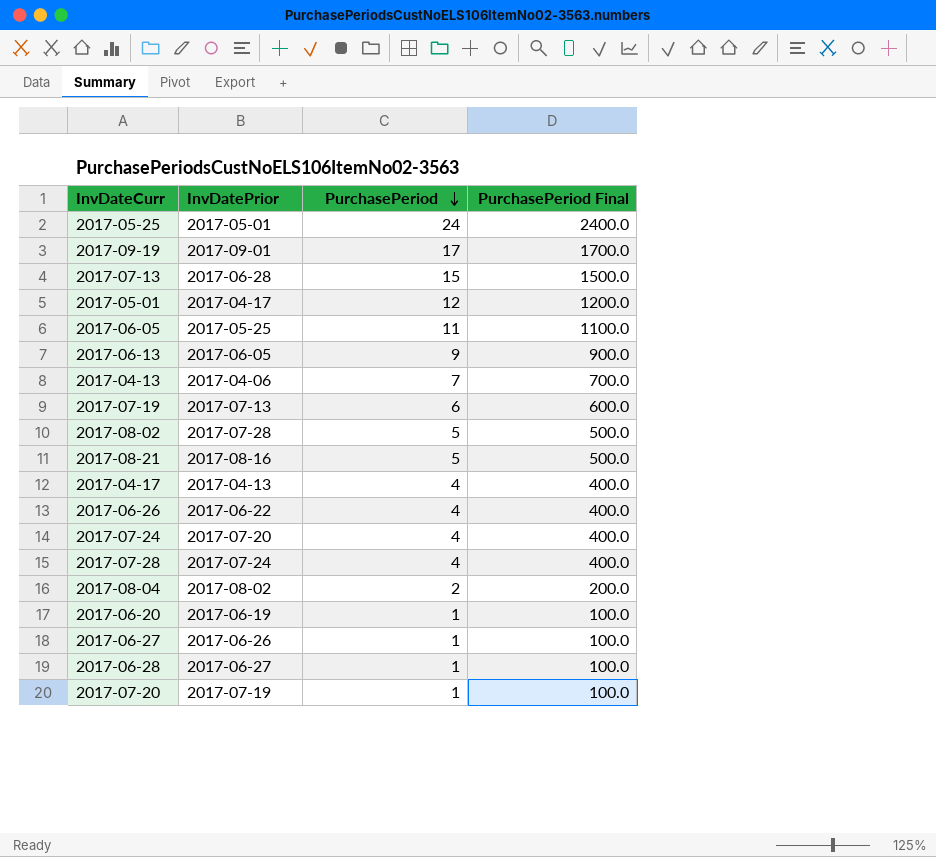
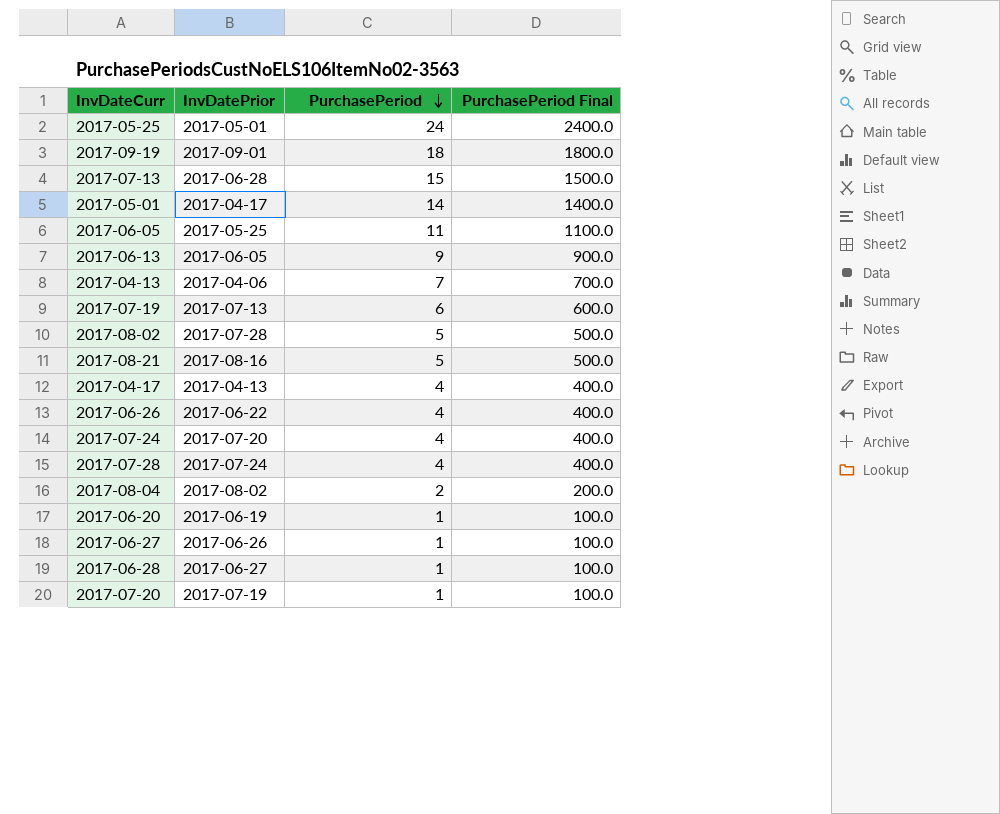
2017-09-19 | PurchasePeriod: 17 -> 18
2017-09-19 | PurchasePeriod Final: 1700.0 -> 1800.0
2017-05-01 | PurchasePeriod: 12 -> 14
2017-05-01 | PurchasePeriod Final: 1200.0 -> 1400.0

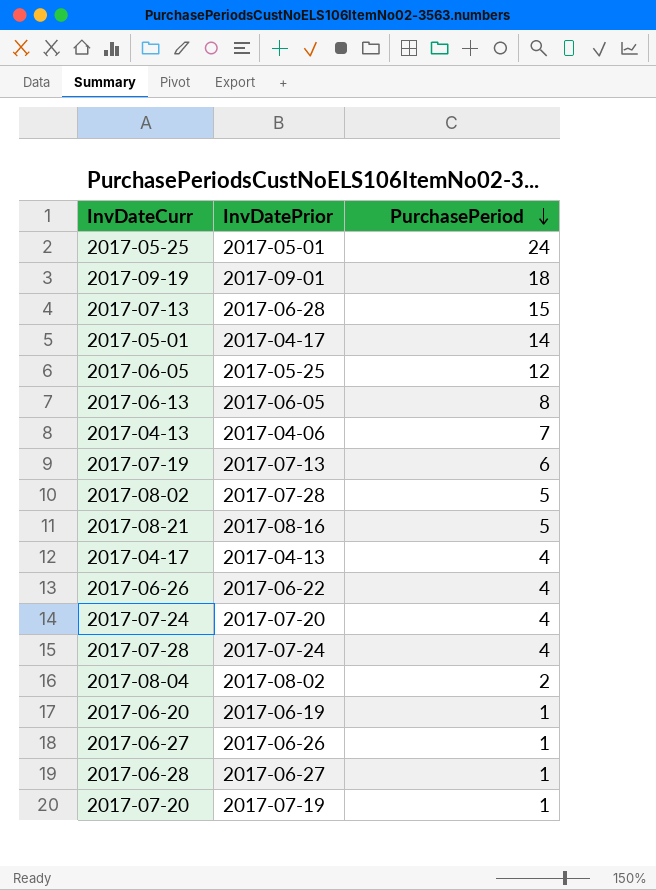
column PurchasePeriod Final | formula: [PurchasePeriod] * 100 -> none
2017-06-05 | PurchasePeriod: 11 -> 12
2017-06-13 | PurchasePeriod: 9 -> 8

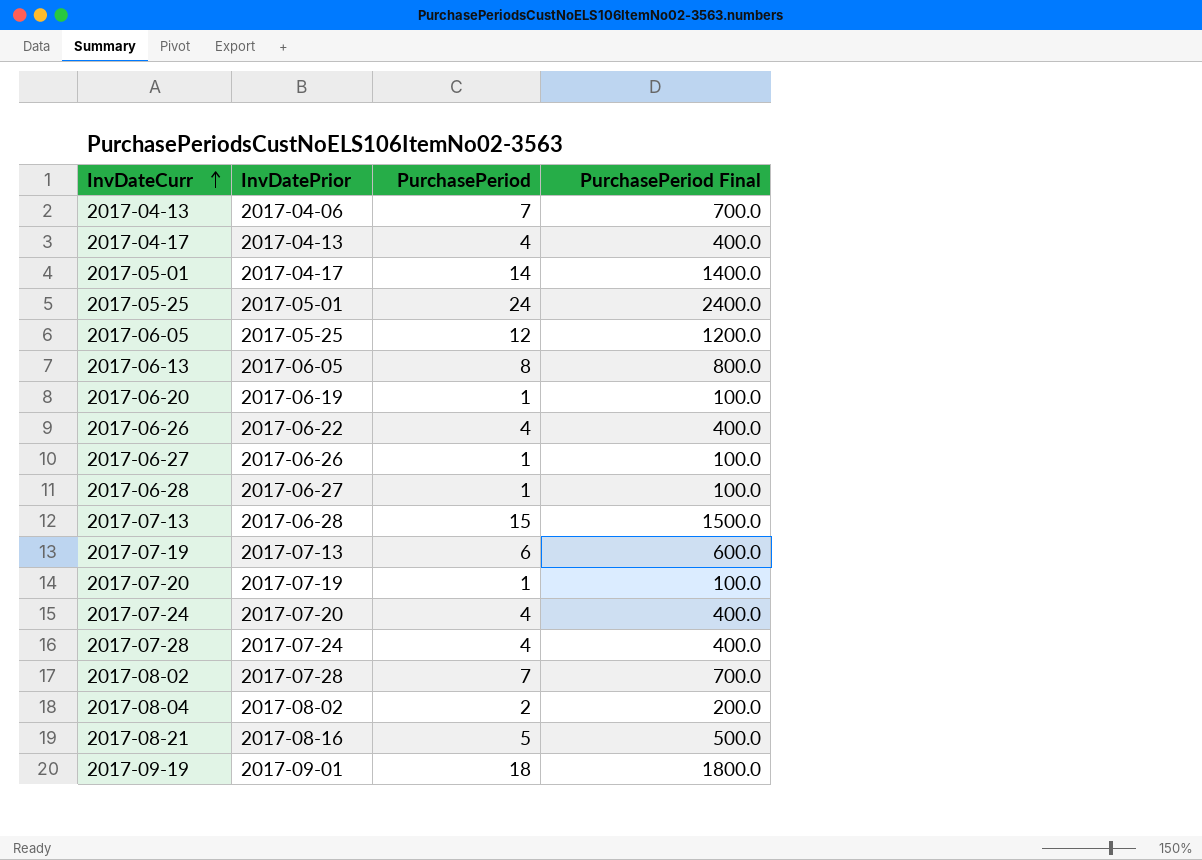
row order: PurchasePeriod descending -> InvDateCurr ascending
column PurchasePeriod Final | formula: none -> [PurchasePeriod] * 100
2017-08-02 | PurchasePeriod: 5 -> 7

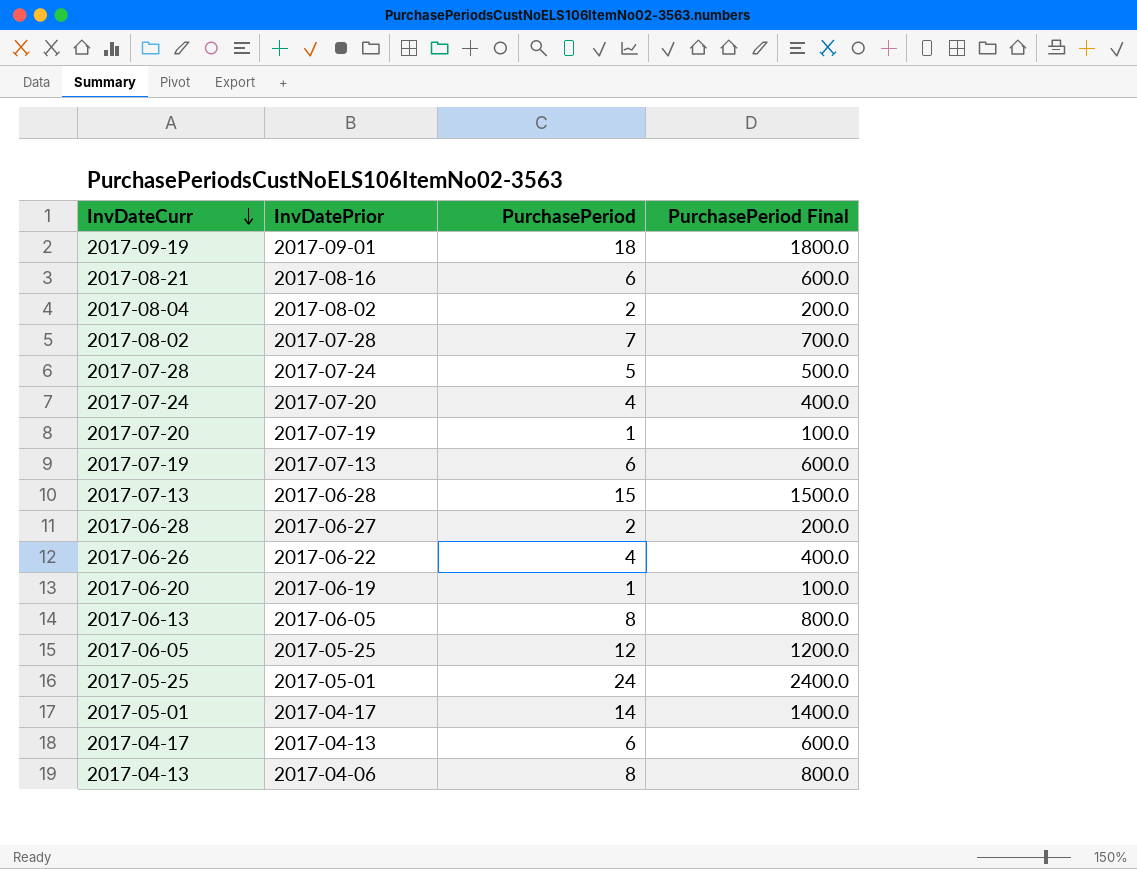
row order: InvDateCurr ascending -> InvDateCurr descending
row 2017-06-27: 2017-06-26 | 1 | 100.0 -> none
2017-08-21 | PurchasePeriod: 5 -> 6
2017-08-21 | PurchasePeriod Final: 500.0 -> 600.0
2017-07-28 | PurchasePeriod: 4 -> 5
2017-07-28 | PurchasePeriod Final: 400.0 -> 500.0
2017-06-28 | PurchasePeriod: 1 -> 2
2017-06-28 | PurchasePeriod Final: 100.0 -> 200.0
2017-04-17 | PurchasePeriod: 4 -> 6
2017-04-17 | PurchasePeriod Final: 400.0 -> 600.0
2017-04-13 | PurchasePeriod: 7 -> 8
2017-04-13 | PurchasePeriod Final: 700.0 -> 800.0

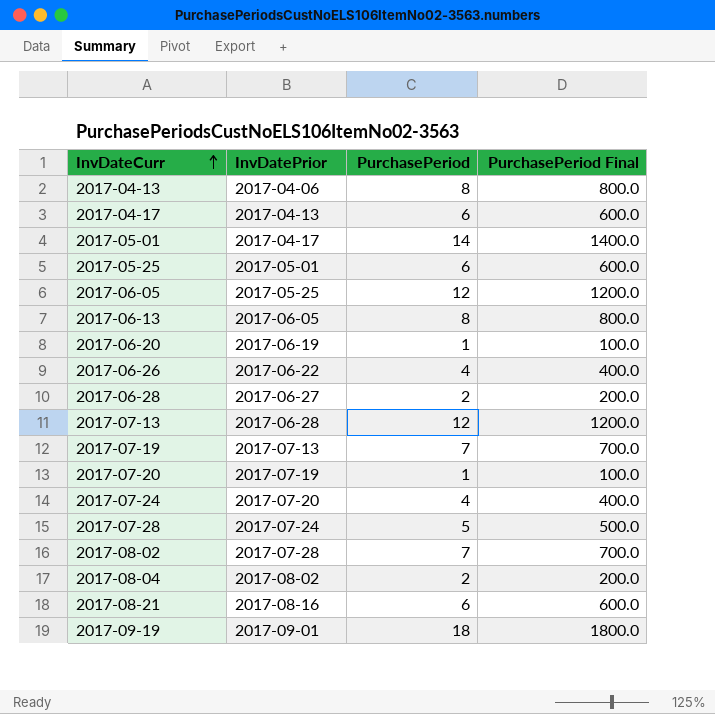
row order: InvDateCurr descending -> InvDateCurr ascending
2017-05-25 | PurchasePeriod: 24 -> 6
2017-05-25 | PurchasePeriod Final: 2400.0 -> 600.0
2017-07-13 | PurchasePeriod: 15 -> 12
2017-07-13 | PurchasePeriod Final: 1500.0 -> 1200.0
2017-07-19 | PurchasePeriod: 6 -> 7
2017-07-19 | PurchasePeriod Final: 600.0 -> 700.0

